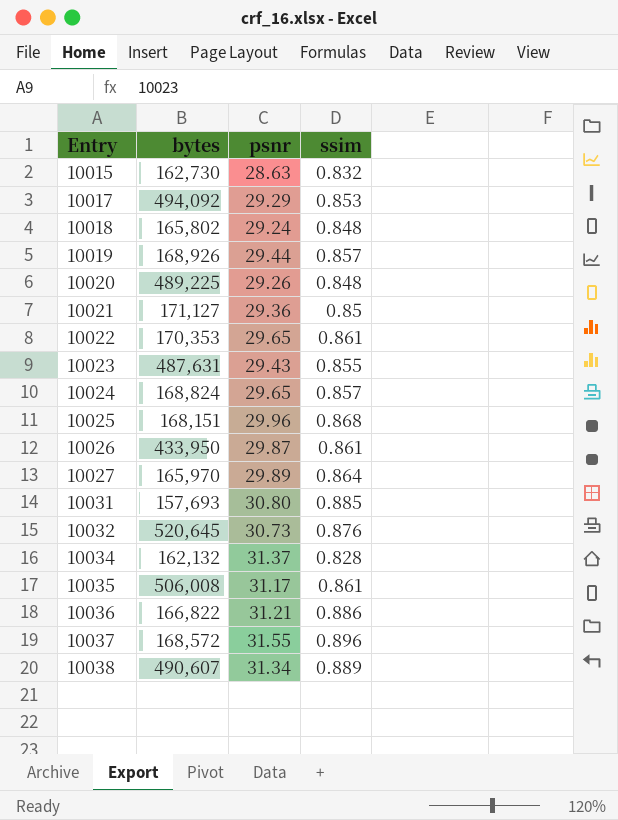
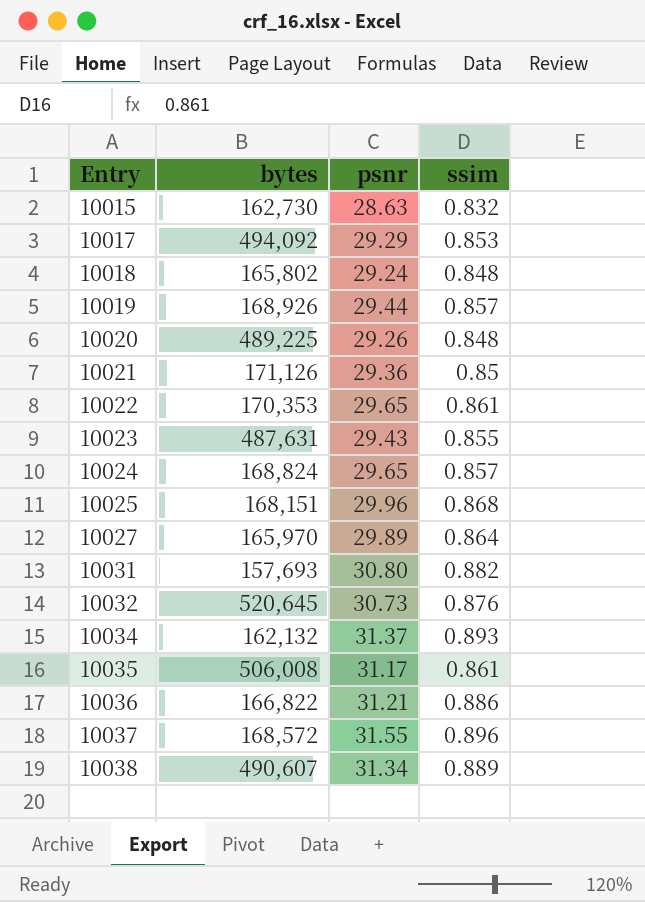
row 10026: 433,950 | 29.87 | 0.861 -> none
10021 | bytes: 171,127 -> 171,126
10031 | ssim: 0.885 -> 0.882
10034 | ssim: 0.828 -> 0.893

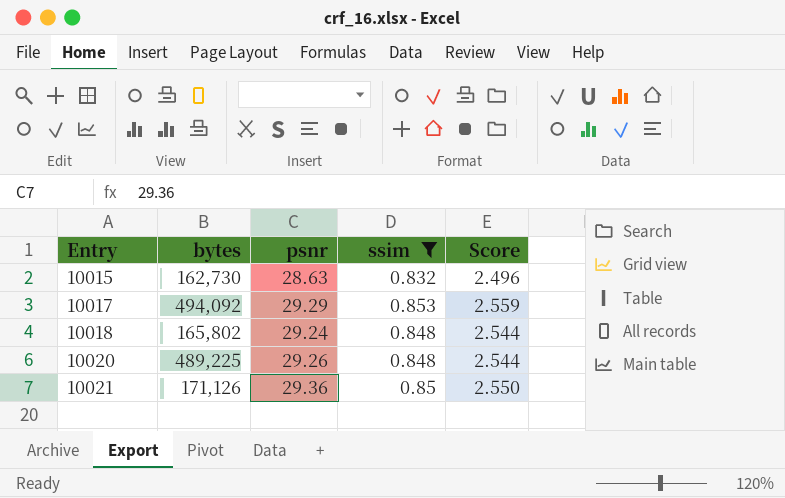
filter: none -> ssim <= 0.853
column Score | formula: none -> [ssim] * 3

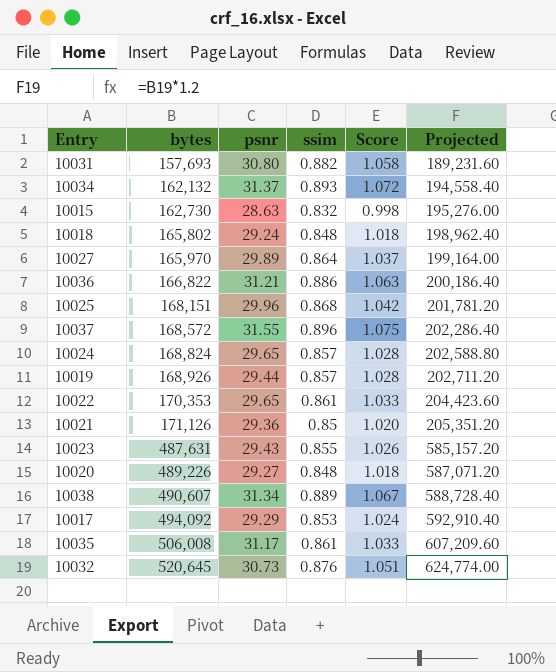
filter: ssim <= 0.853 -> none
row order: Entry ascending -> bytes ascending
column Score | formula: [ssim] * 3 -> [ssim] * 1.2
column Projected | formula: none -> [bytes] * 1.2
10020 | bytes: 489,225 -> 489,226
10020 | psnr: 29.26 -> 29.27

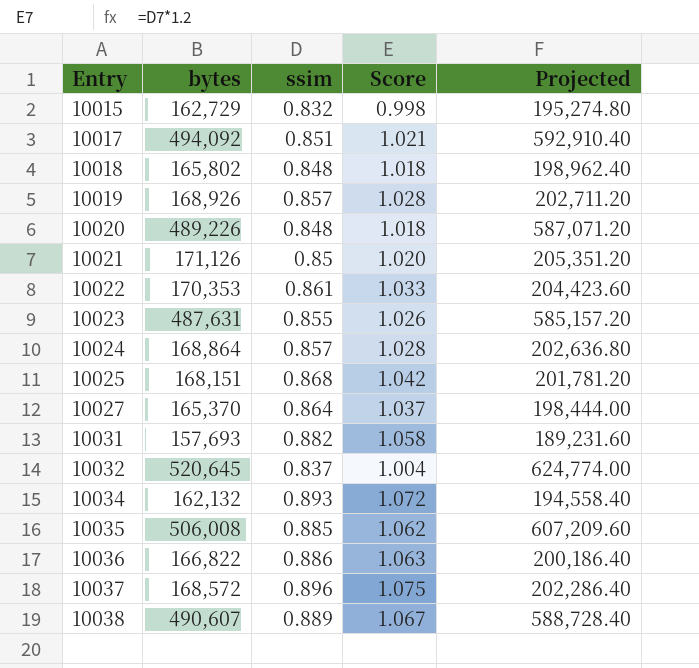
row order: bytes ascending -> Entry ascending
column psnr | position: 3 -> none
10015 | bytes: 162,730 -> 162,729
10015 | Projected: 195,276.00 -> 195,274.80
10017 | ssim: 0.853 -> 0.851
10017 | Score: 1.024 -> 1.021
10024 | bytes: 168,824 -> 168,864
10024 | Projected: 202,588.80 -> 202,636.80
10027 | bytes: 165,970 -> 165,370
10027 | Projected: 199,164.00 -> 198,444.00
10032 | ssim: 0.876 -> 0.837
10032 | Score: 1.051 -> 1.004
10035 | ssim: 0.861 -> 0.885
10035 | Score: 1.033 -> 1.062

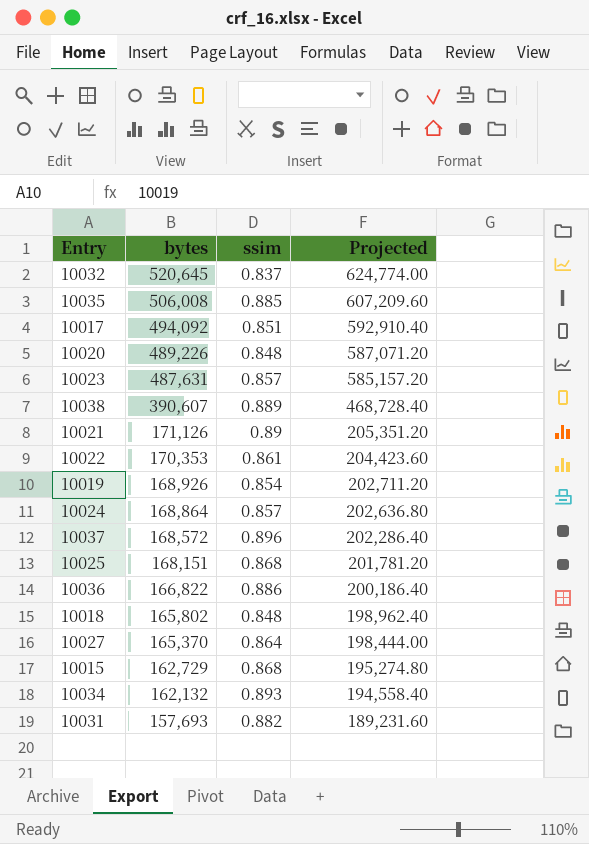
row order: Entry ascending -> bytes descending
column Score | formula: [ssim] * 1.2 -> none
10023 | ssim: 0.855 -> 0.857
10038 | bytes: 490,607 -> 390,607
10038 | Projected: 588,728.40 -> 468,728.40
10021 | ssim: 0.85 -> 0.89
10019 | ssim: 0.857 -> 0.854
10015 | ssim: 0.832 -> 0.868

